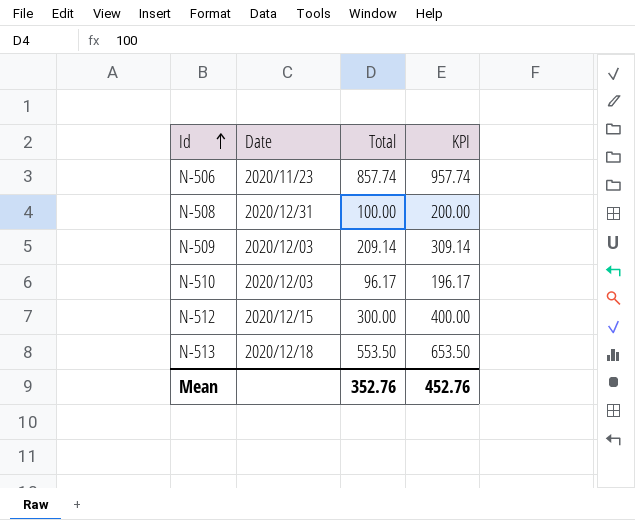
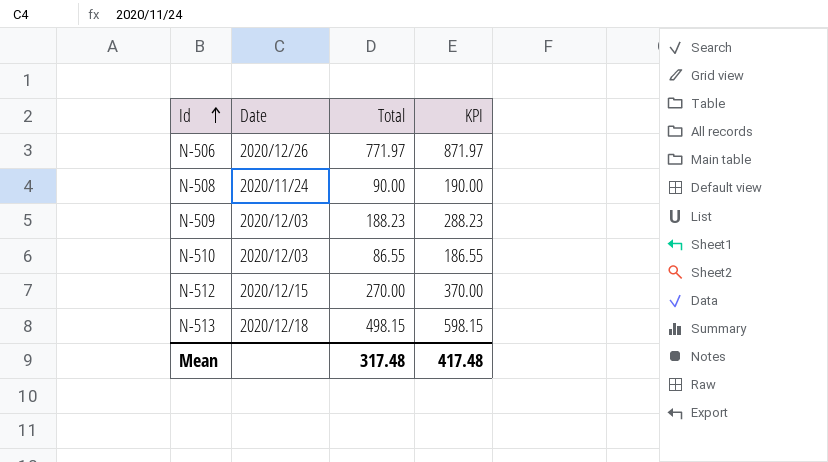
N-506 | Date: 2020/11/23 -> 2020/12/26
N-506 | Total: 857.74 -> 771.97
N-506 | KPI: 957.74 -> 871.97
N-508 | Date: 2020/12/31 -> 2020/11/24
N-508 | Total: 100.00 -> 90.00
N-508 | KPI: 200.00 -> 190.00
N-509 | Total: 209.14 -> 188.23
N-509 | KPI: 309.14 -> 288.23
N-510 | Total: 96.17 -> 86.55
N-510 | KPI: 196.17 -> 186.55
N-512 | Total: 300.00 -> 270.00
N-512 | KPI: 400.00 -> 370.00
N-513 | Total: 553.50 -> 498.15
N-513 | KPI: 653.50 -> 598.15
Mean | Total: 352.76 -> 317.48
Mean | KPI: 452.76 -> 417.48

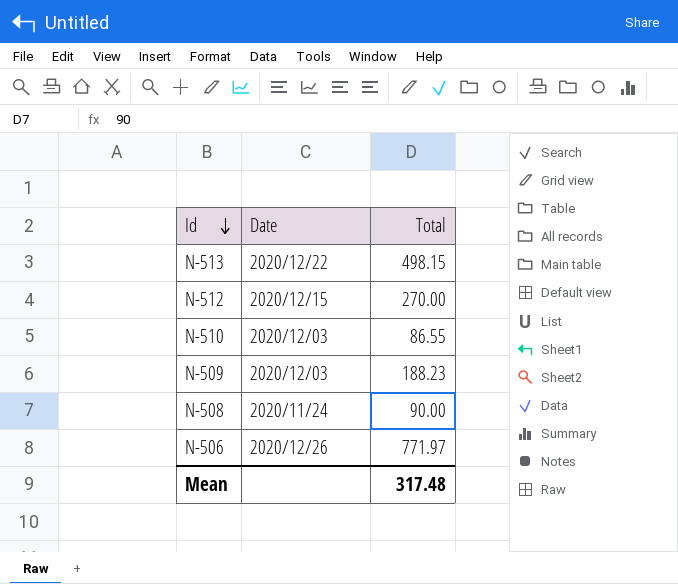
row order: Id ascending -> Id descending
column KPI | formula: [Total] + 100 -> none
N-513 | Date: 2020/12/18 -> 2020/12/22

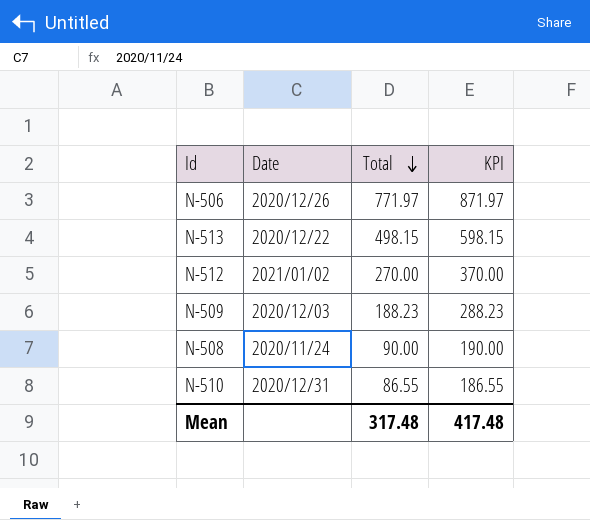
row order: Id descending -> Total descending
column KPI | formula: none -> [Total] + 100
N-512 | Date: 2020/12/15 -> 2021/01/02
N-510 | Date: 2020/12/03 -> 2020/12/31

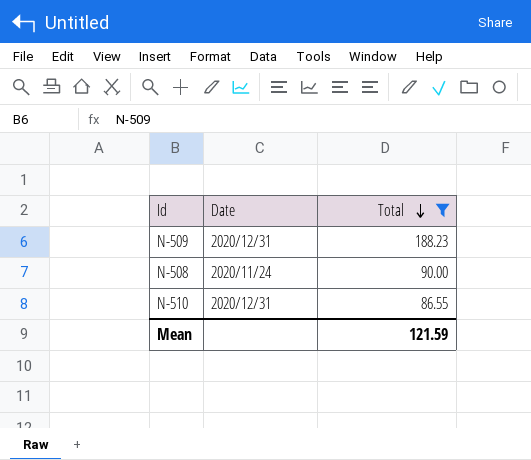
filter: none -> Total <= 188.23
column KPI | formula: [Total] + 100 -> none
N-509 | Date: 2020/12/03 -> 2020/12/31
Mean | Total: 317.48 -> 121.59

